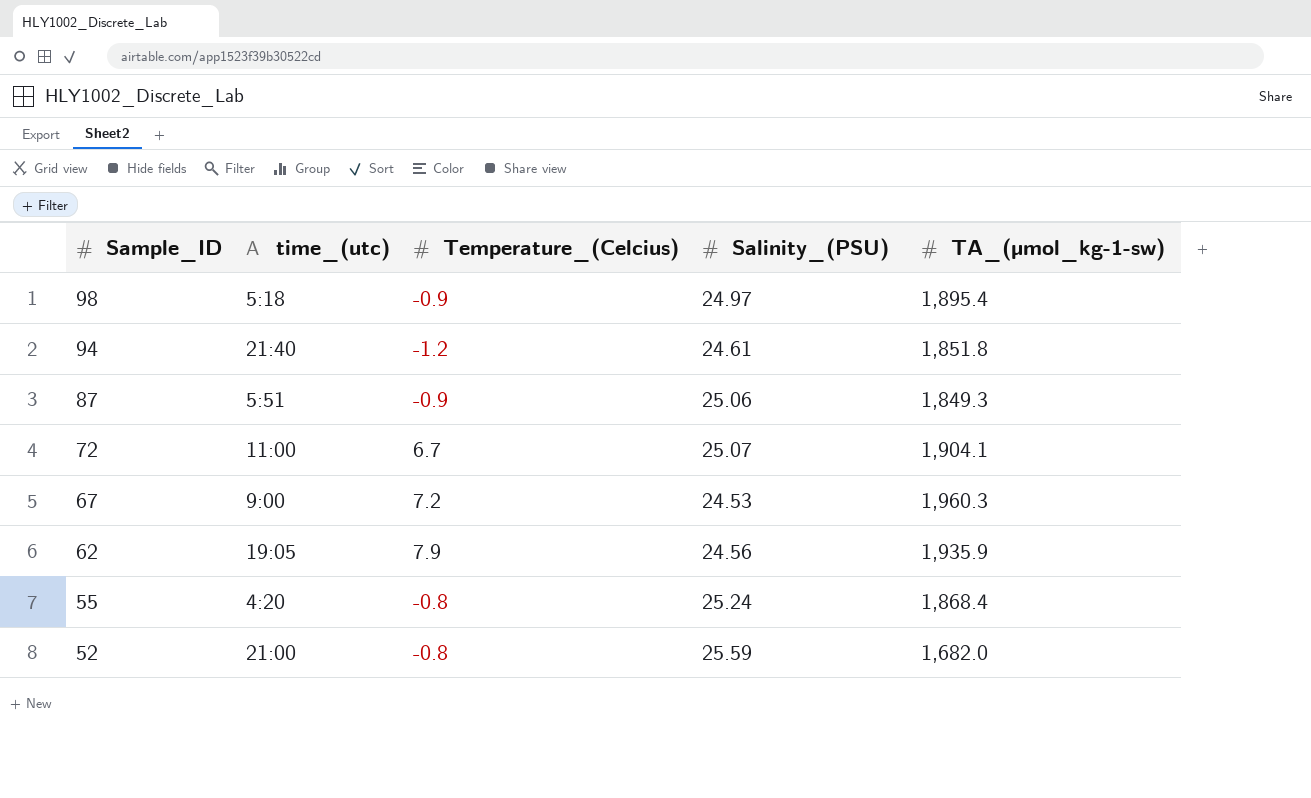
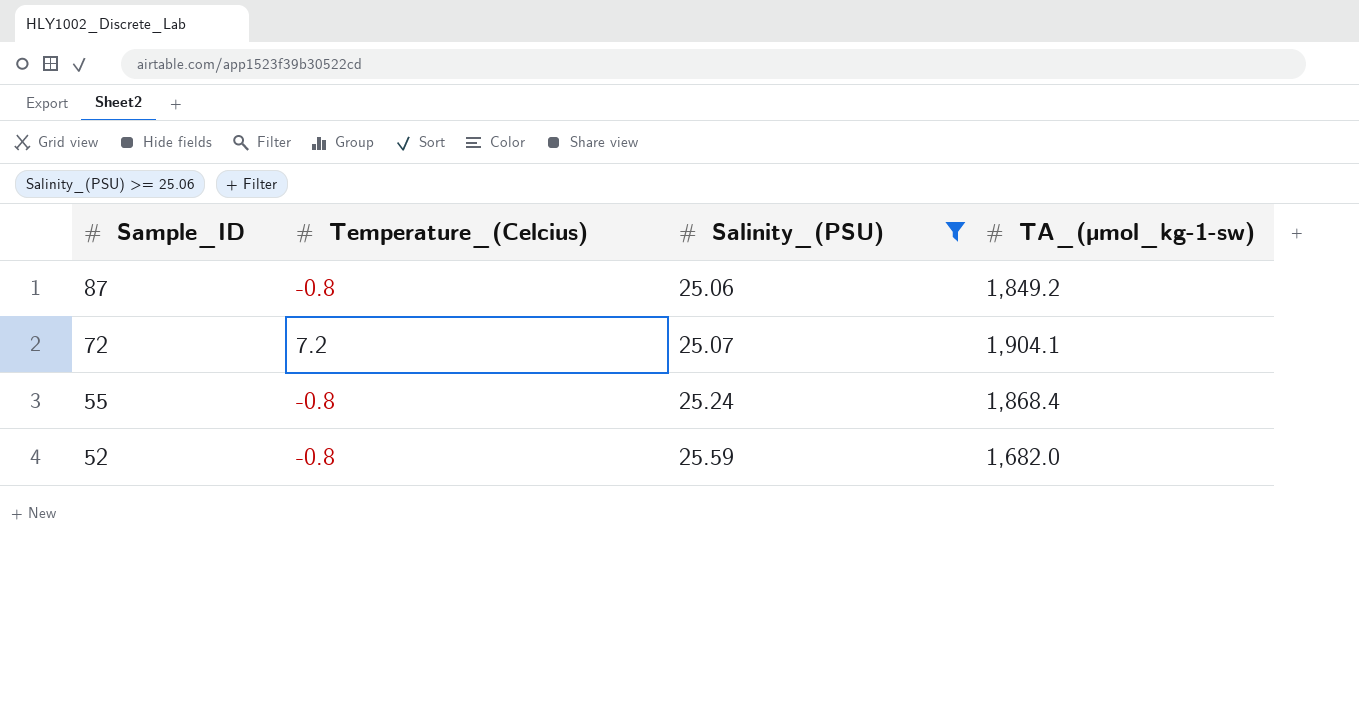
filter: none -> Salinity_(PSU) >= 25.06
column time_(utc) | position: 2 -> none
87 | Temperature_(Celcius): -0.9 -> -0.8
87 | TA_(µmol_kg-1-sw): 1,849.3 -> 1,849.2
72 | Temperature_(Celcius): 6.7 -> 7.2

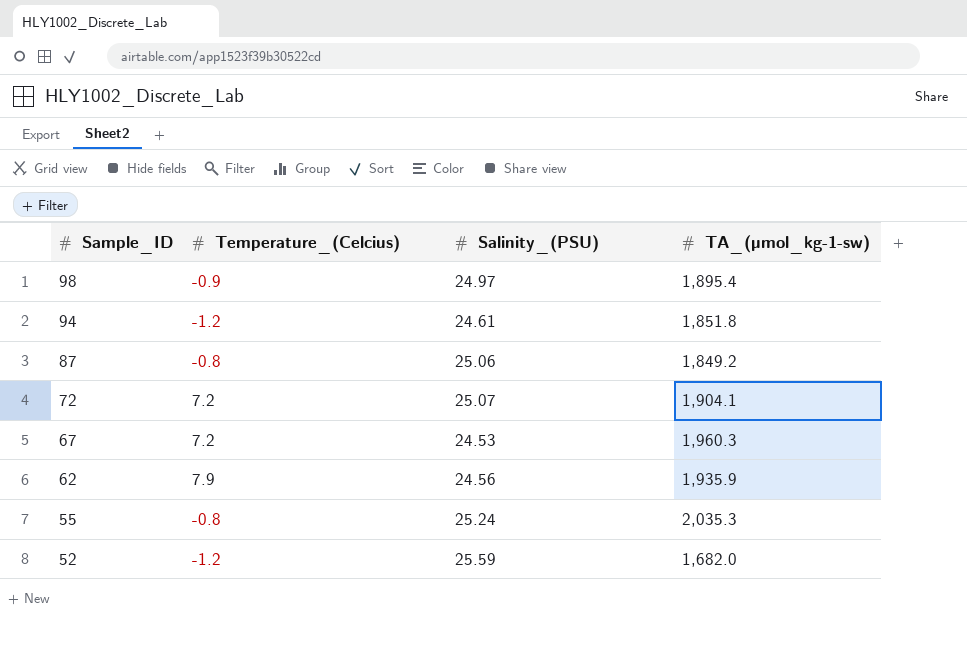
filter: Salinity_(PSU) >= 25.06 -> none
55 | TA_(µmol_kg-1-sw): 1,868.4 -> 2,035.3
52 | Temperature_(Celcius): -0.8 -> -1.2

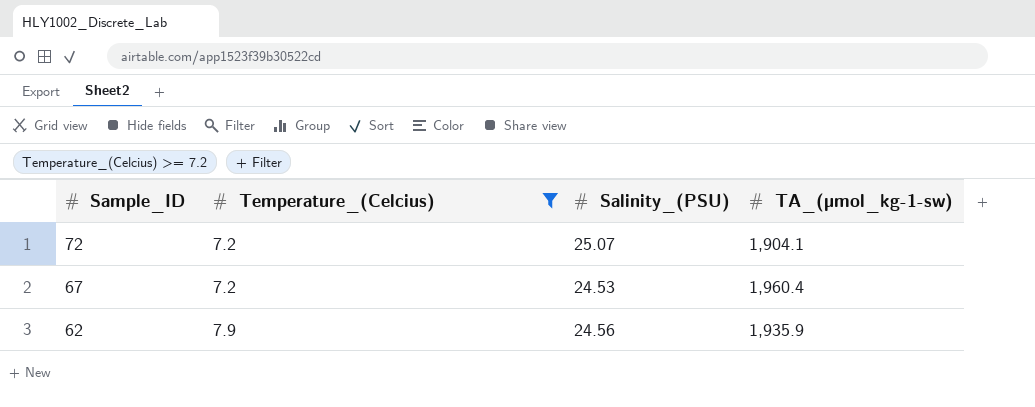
filter: none -> Temperature_(Celcius) >= 7.2
67 | TA_(µmol_kg-1-sw): 1,960.3 -> 1,960.4

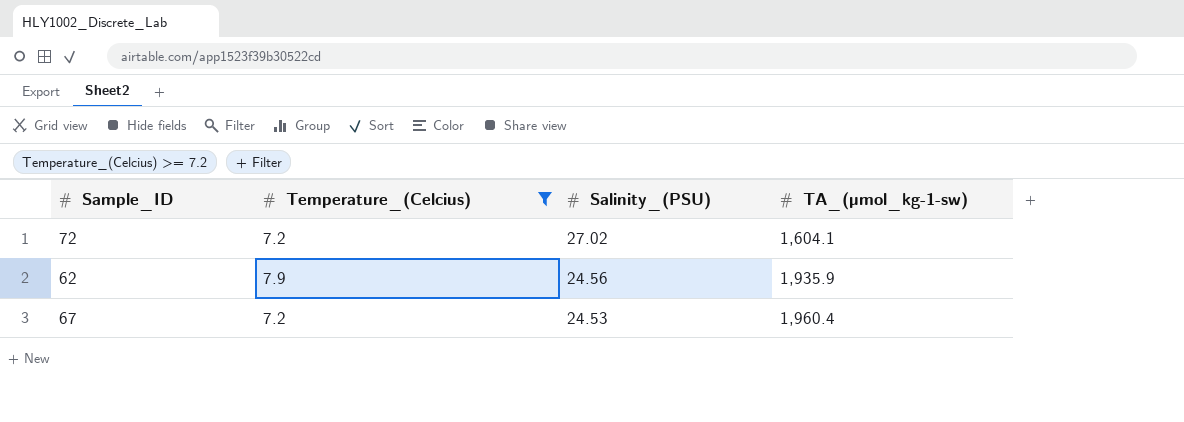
row order: Sample_ID descending -> Salinity_(PSU) descending
72 | Salinity_(PSU): 25.07 -> 27.02
72 | TA_(µmol_kg-1-sw): 1,904.1 -> 1,604.1

